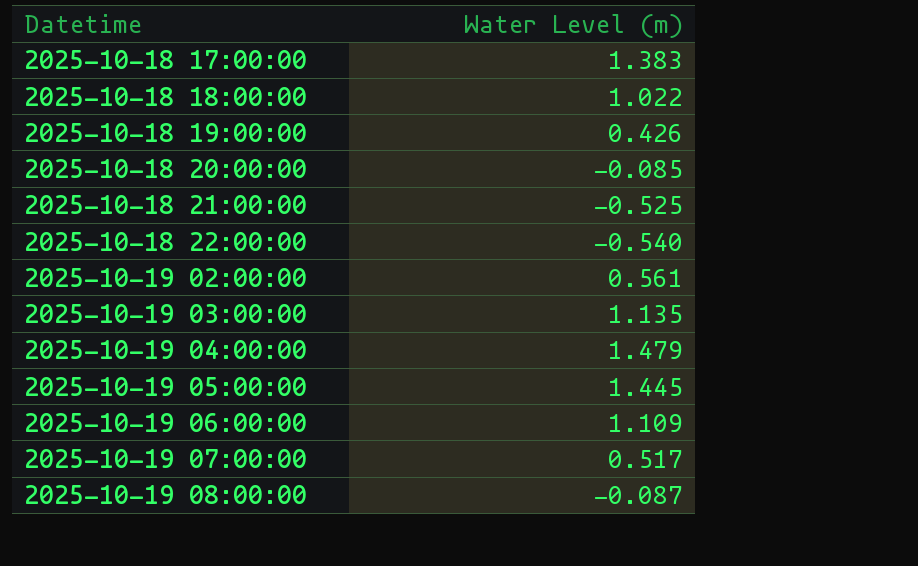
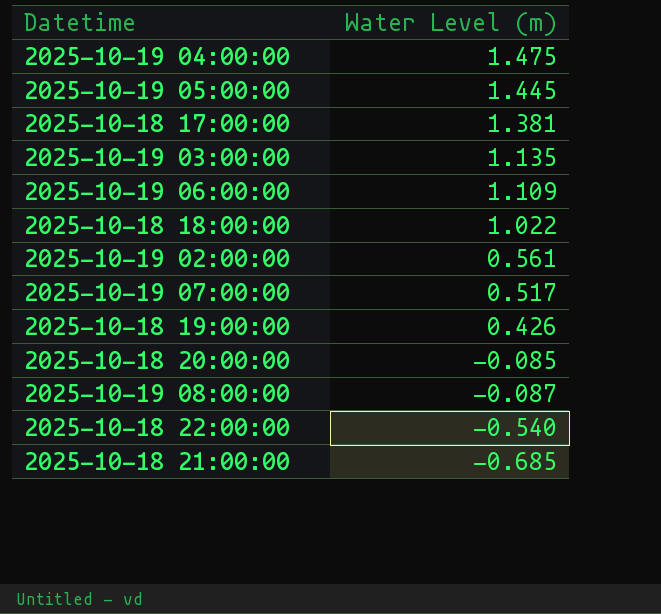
row order: Datetime ascending -> Water Level (m) descending
2025-10-19 04:00:00 | Water Level (m): 1.479 -> 1.475
2025-10-18 17:00:00 | Water Level (m): 1.383 -> 1.381
2025-10-18 21:00:00 | Water Level (m): -0.525 -> -0.685

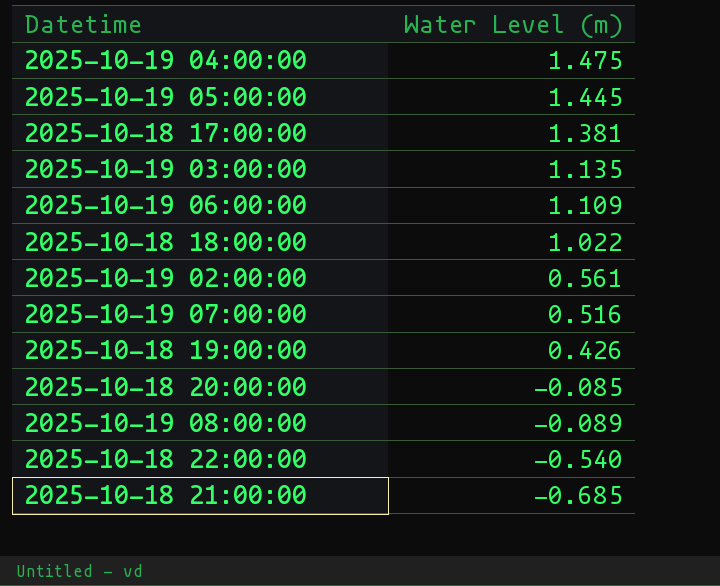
2025-10-19 07:00:00 | Water Level (m): 0.517 -> 0.516
2025-10-19 08:00:00 | Water Level (m): -0.087 -> -0.089

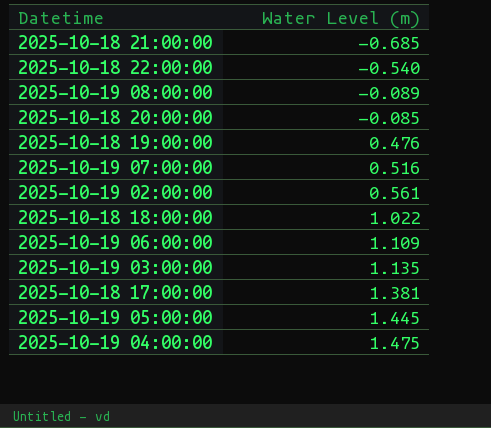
row order: Water Level (m) descending -> Water Level (m) ascending
2025-10-18 19:00:00 | Water Level (m): 0.426 -> 0.476

